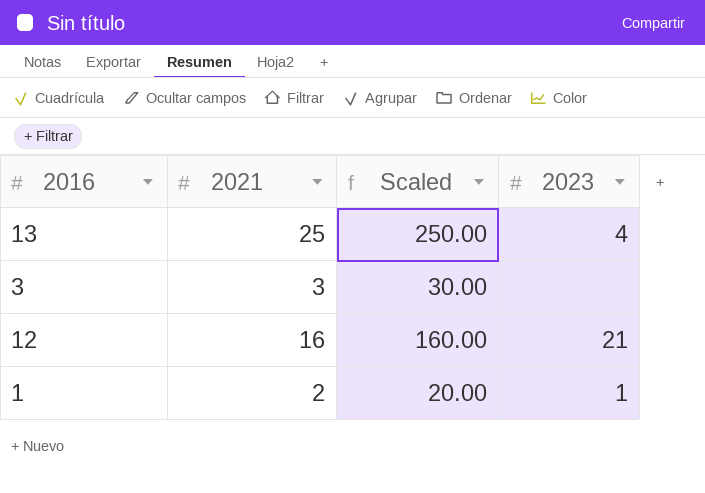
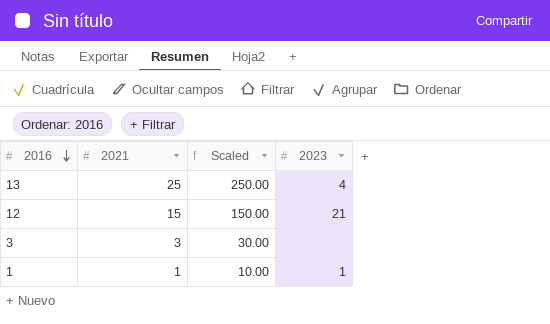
row order: none -> 2016 descending
12 | 2021: 16 -> 15
12 | Scaled: 160.00 -> 150.00
1 | 2021: 2 -> 1
1 | Scaled: 20.00 -> 10.00

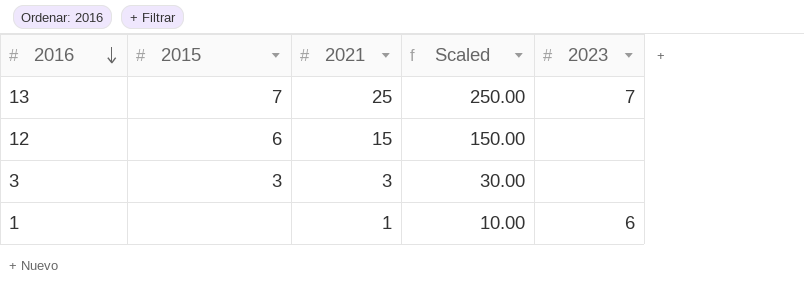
column 2015 | position: none -> 2
13 | 2023: 4 -> 7
12 | 2023: 21 -> none
1 | 2023: 1 -> 6

